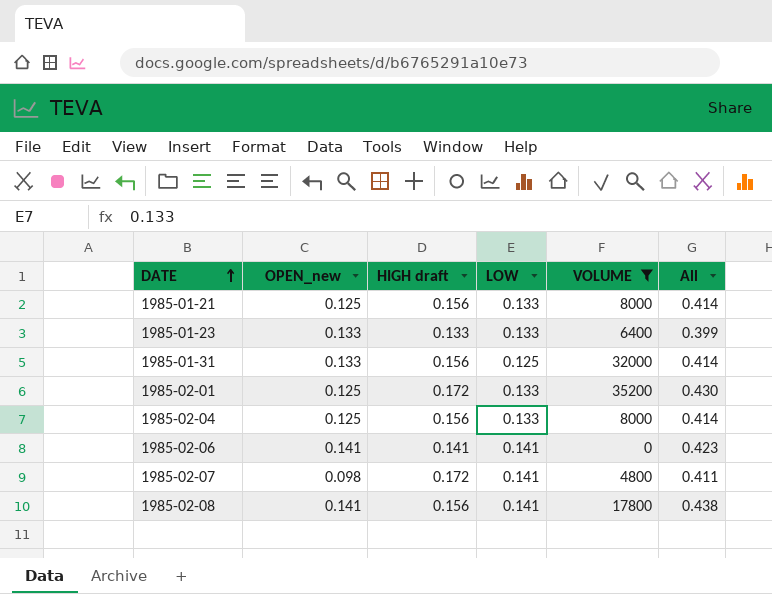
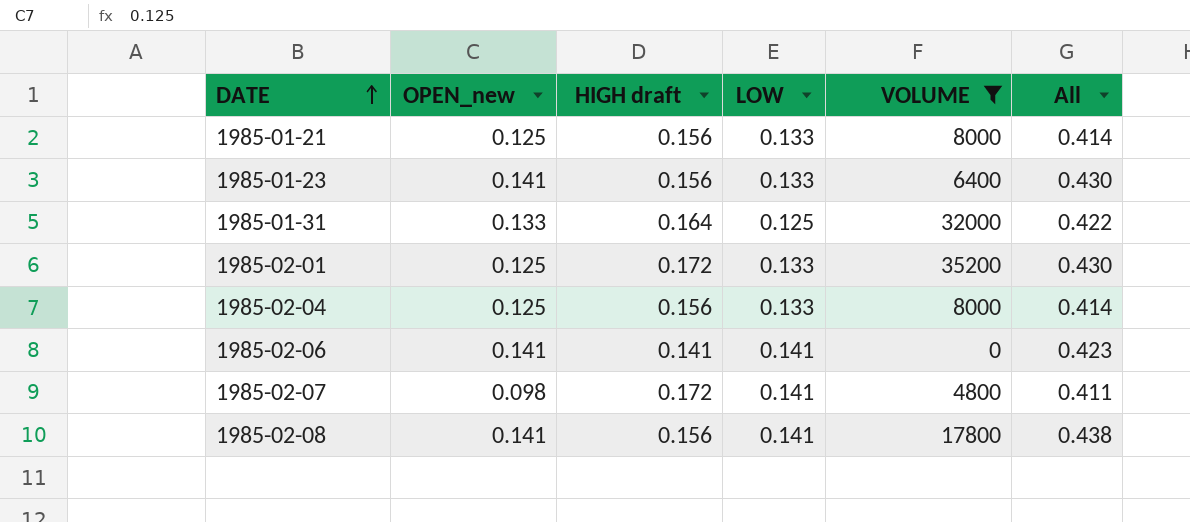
1985-01-23 | OPEN_new: 0.133 -> 0.141
1985-01-23 | HIGH draft: 0.133 -> 0.156
1985-01-23 | All: 0.399 -> 0.430
1985-01-31 | HIGH draft: 0.156 -> 0.164
1985-01-31 | All: 0.414 -> 0.422

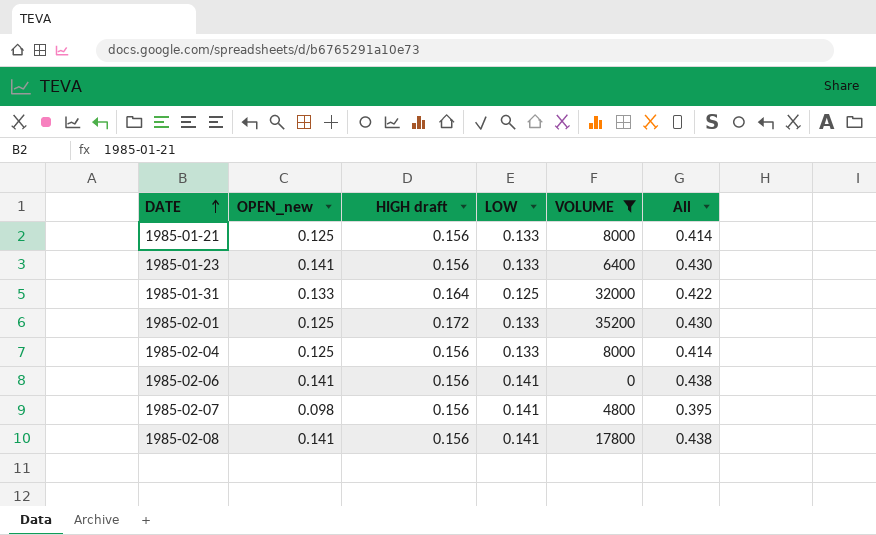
1985-02-06 | HIGH draft: 0.141 -> 0.156
1985-02-06 | All: 0.423 -> 0.438
1985-02-07 | HIGH draft: 0.172 -> 0.156
1985-02-07 | All: 0.411 -> 0.395

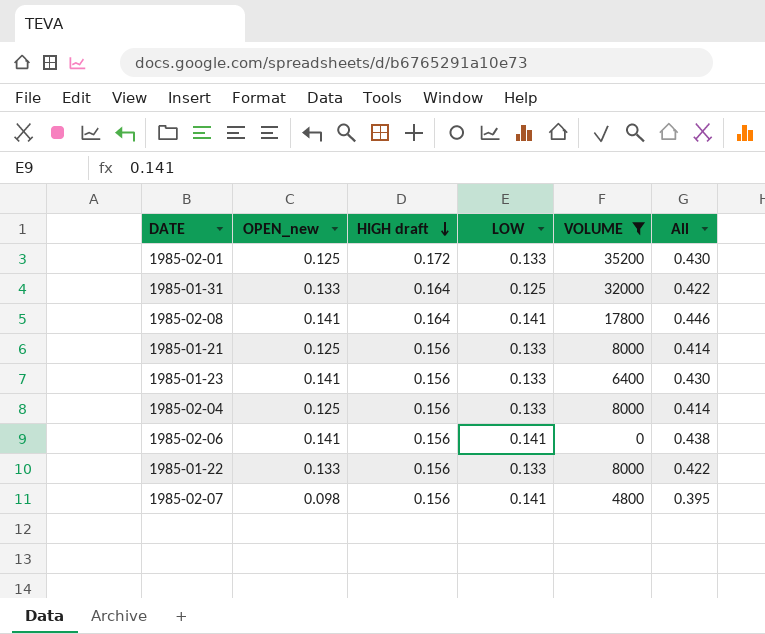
row order: DATE ascending -> HIGH draft descending
1985-02-08 | HIGH draft: 0.156 -> 0.164
1985-02-08 | All: 0.438 -> 0.446
row 1985-01-22: none -> 0.133 | 0.156 | 0.133 | 8000 | 0.422

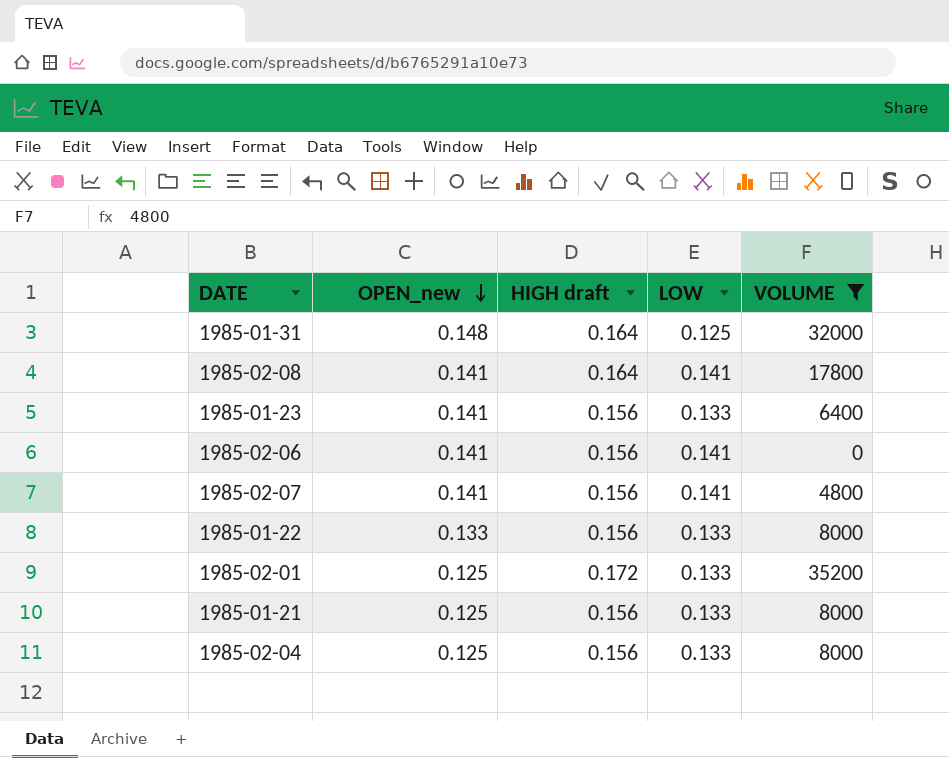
row order: HIGH draft descending -> OPEN_new descending
column All | formula: [OPEN_new] + [HIGH draft] + [LOW] -> none
1985-01-31 | OPEN_new: 0.133 -> 0.148
1985-02-07 | OPEN_new: 0.098 -> 0.141

